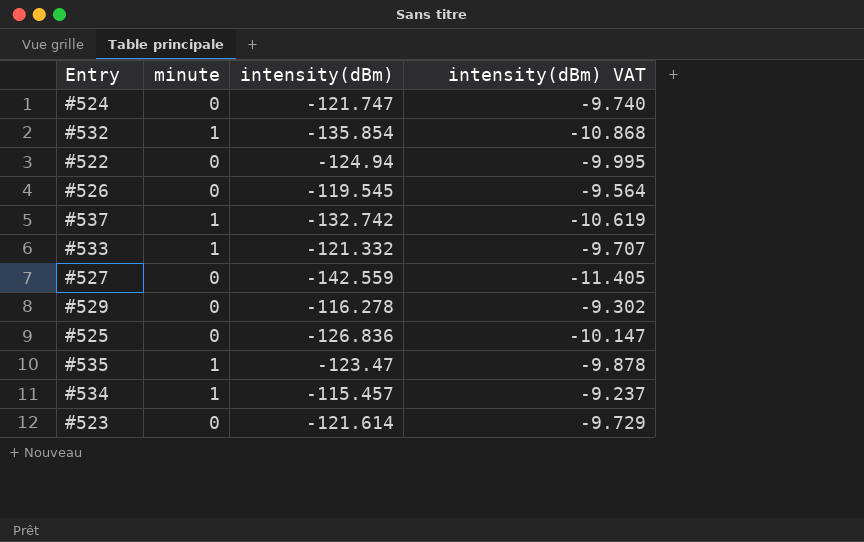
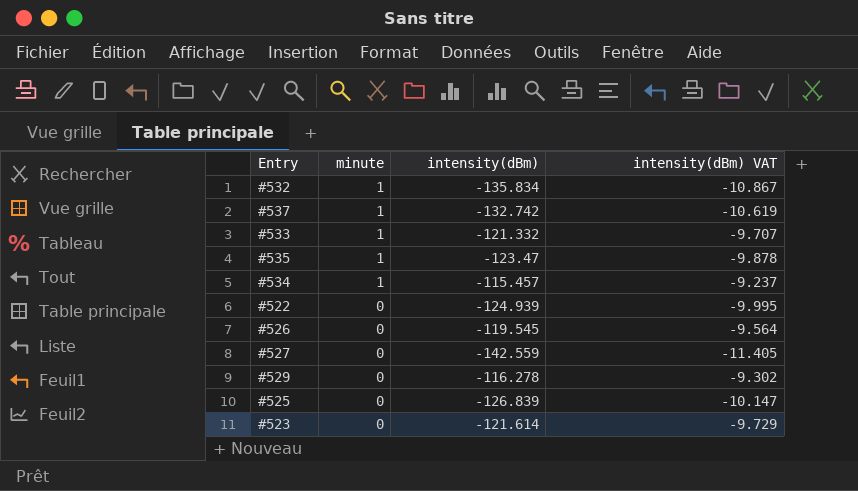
row order: none -> minute descending
row #524: 0 | -121.747 | -9.740 -> none
#532 | intensity(dBm): -135.854 -> -135.834
#532 | intensity(dBm) VAT: -10.868 -> -10.867
#522 | intensity(dBm): -124.94 -> -124.939
#525 | intensity(dBm): -126.836 -> -126.839

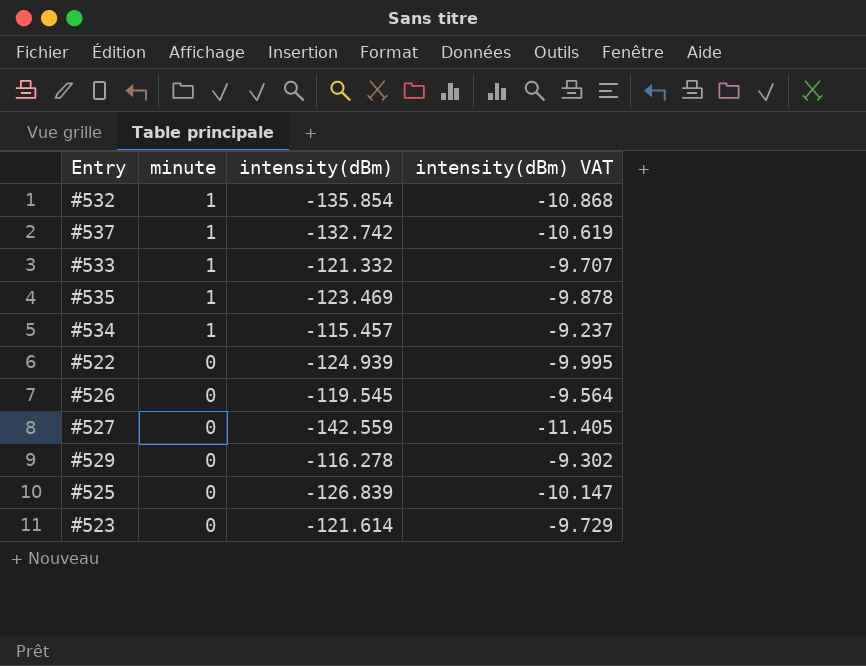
#532 | intensity(dBm): -135.834 -> -135.854
#532 | intensity(dBm) VAT: -10.867 -> -10.868
#535 | intensity(dBm): -123.47 -> -123.469

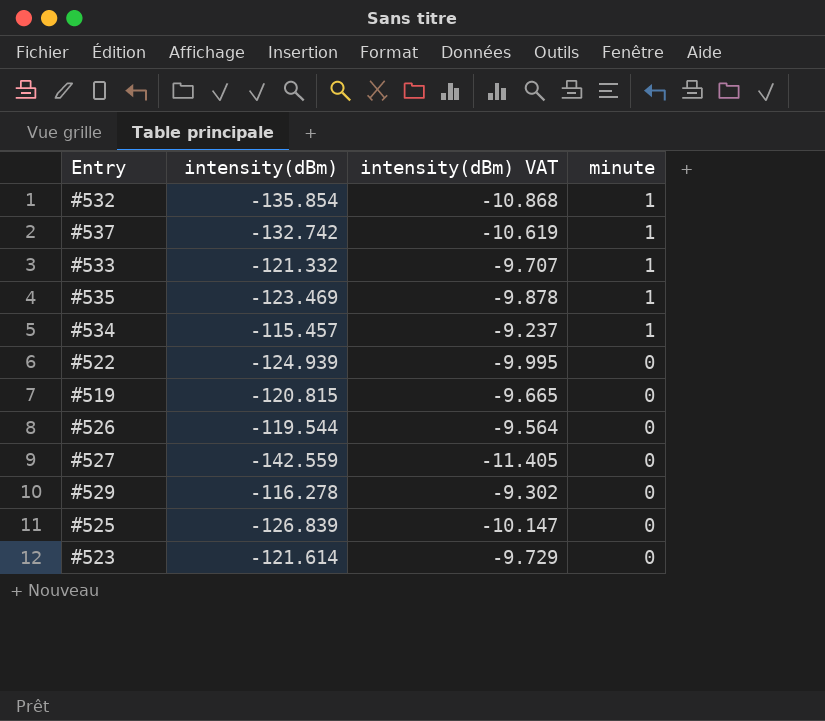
column minute | position: 2 -> 4
row #519: none -> -120.815 | -9.665 | 0
#526 | intensity(dBm): -119.545 -> -119.544

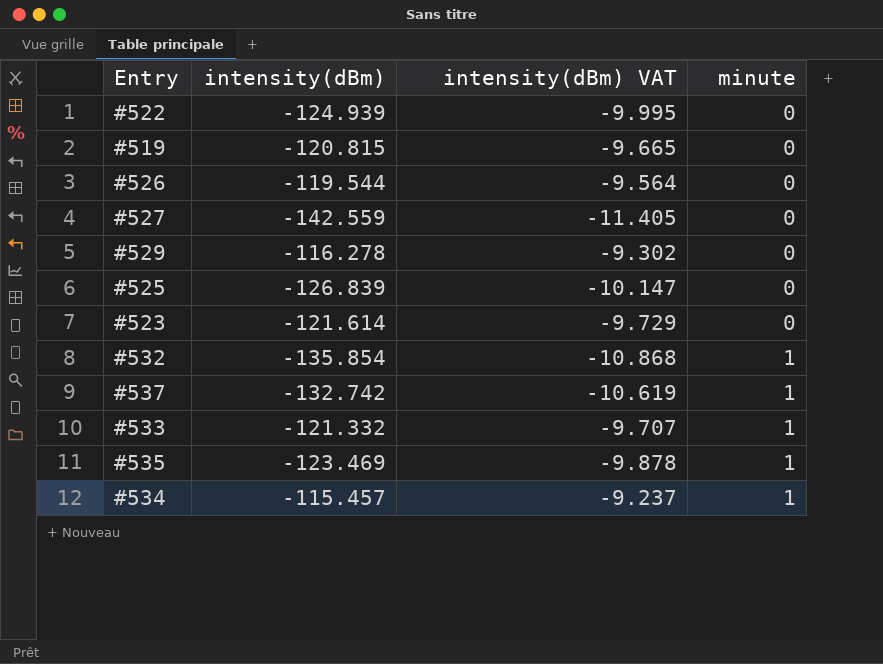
row order: minute descending -> minute ascending

